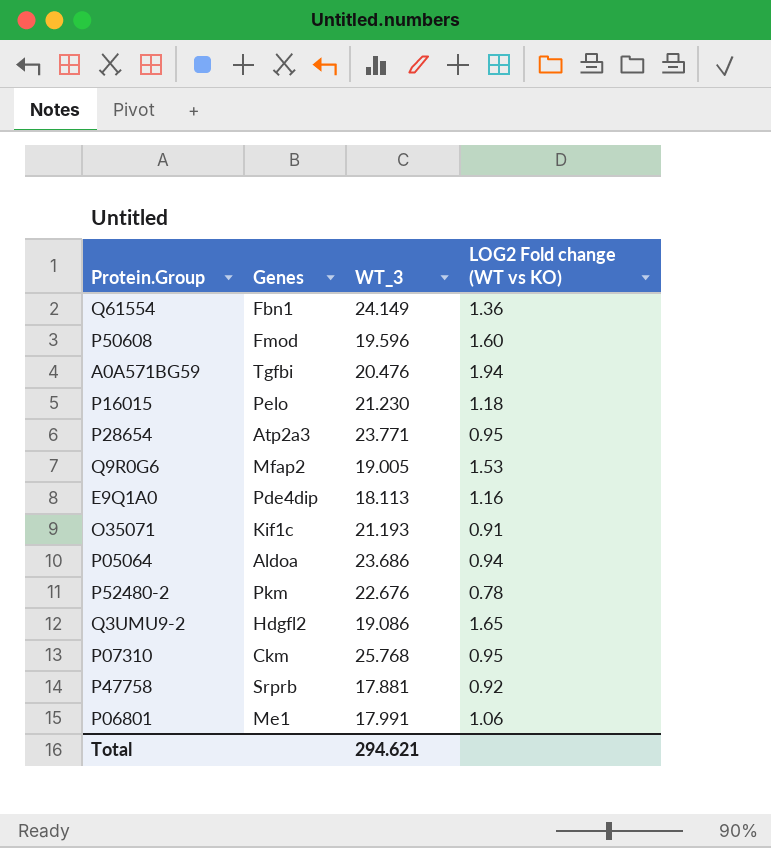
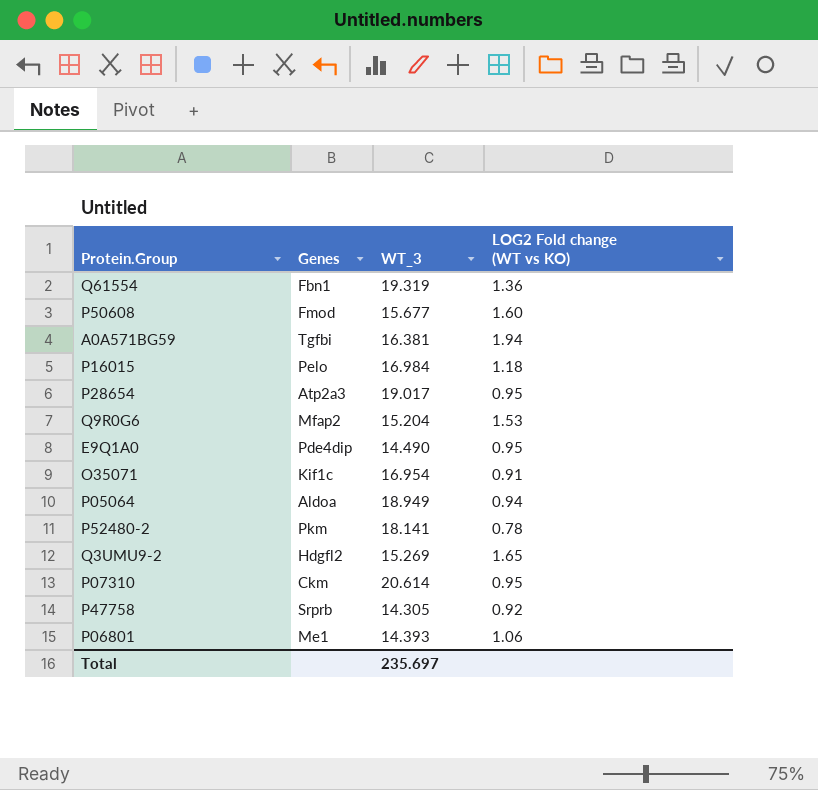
Q61554 | WT_3: 24.149 -> 19.319
P50608 | WT_3: 19.596 -> 15.677
A0A571BG59 | WT_3: 20.476 -> 16.381
P16015 | WT_3: 21.230 -> 16.984
P28654 | WT_3: 23.771 -> 19.017
Q9R0G6 | WT_3: 19.005 -> 15.204
E9Q1A0 | WT_3: 18.113 -> 14.490
E9Q1A0 | LOG2 Fold change (WT vs KO): 1.16 -> 0.95
O35071 | WT_3: 21.193 -> 16.954
P05064 | WT_3: 23.686 -> 18.949
P52480-2 | WT_3: 22.676 -> 18.141
Q3UMU9-2 | WT_3: 19.086 -> 15.269
P07310 | WT_3: 25.768 -> 20.614
P47758 | WT_3: 17.881 -> 14.305
P06801 | WT_3: 17.991 -> 14.393
Total | WT_3: 294.621 -> 235.697

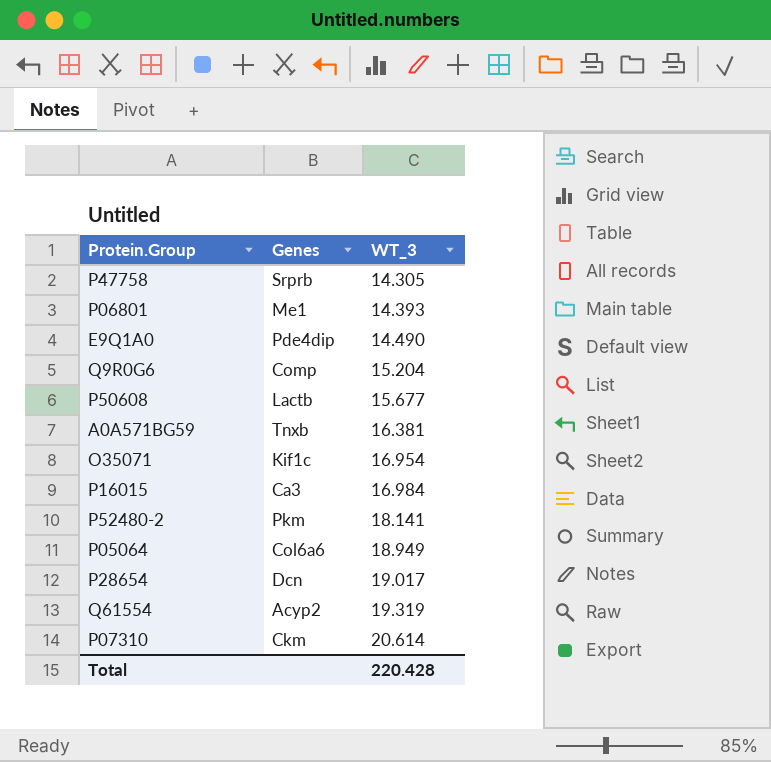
row order: none -> WT_3 ascending
column LOG2 Fold change (WT vs KO) | position: 4 -> none
row Q3UMU9-2: Hdgfl2 | 15.269 | 1.65 -> none
Q9R0G6 | Genes: Mfap2 -> Comp
P50608 | Genes: Fmod -> Lactb
A0A571BG59 | Genes: Tgfbi -> Tnxb
P16015 | Genes: Pelo -> Ca3
P05064 | Genes: Aldoa -> Col6a6
P28654 | Genes: Atp2a3 -> Dcn
Q61554 | Genes: Fbn1 -> Acyp2
Total | WT_3: 235.697 -> 220.428

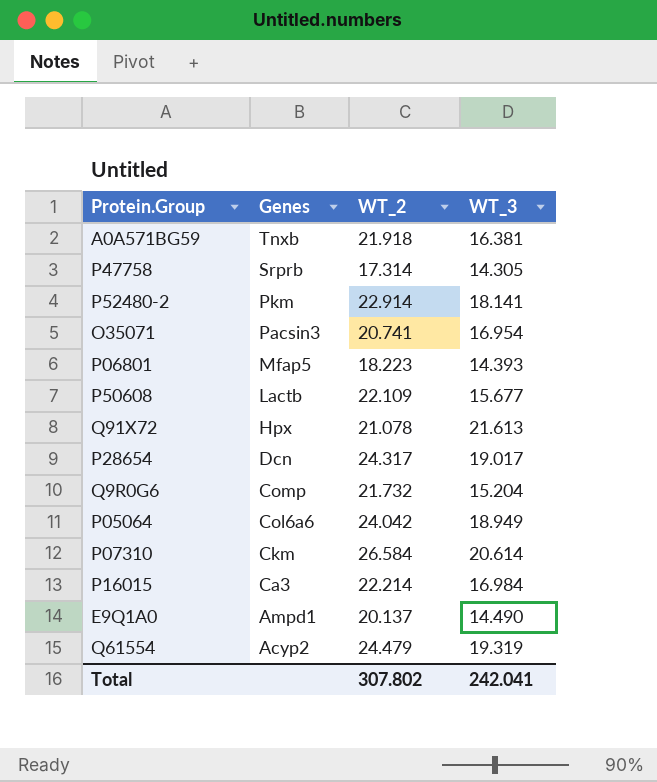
row order: WT_3 ascending -> Genes descending
column WT_2 | position: none -> 3
O35071 | Genes: Kif1c -> Pacsin3
P06801 | Genes: Me1 -> Mfap5
row Q91X72: none -> Hpx | 21.078 | 21.613
E9Q1A0 | Genes: Pde4dip -> Ampd1
Total | WT_3: 220.428 -> 242.041

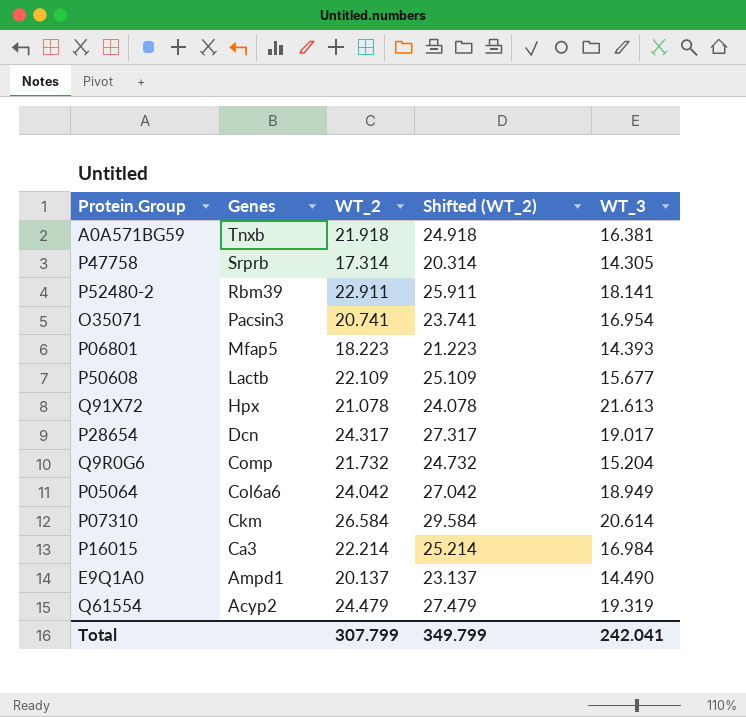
column Shifted (WT_2) | formula: none -> [WT_2] + 3
P52480-2 | Genes: Pkm -> Rbm39
P52480-2 | WT_2: 22.914 -> 22.911
Total | WT_2: 307.802 -> 307.799

